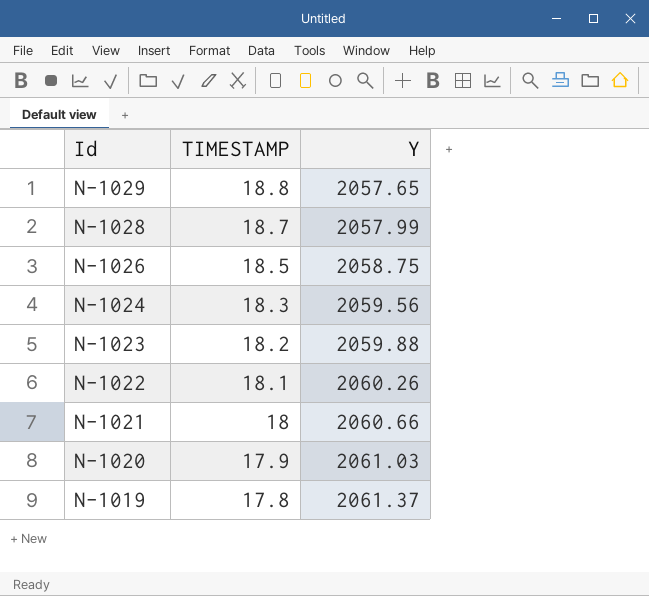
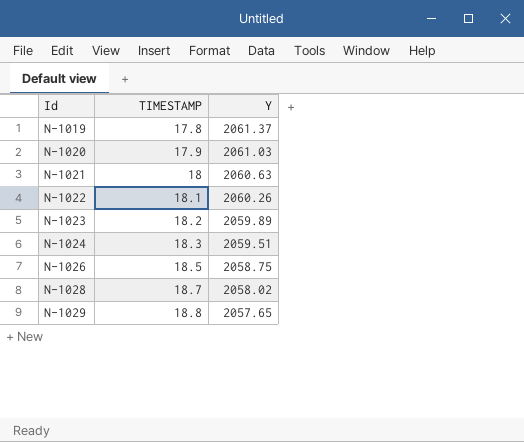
row order: Id descending -> Id ascending
N-1021 | Y: 2060.66 -> 2060.63
N-1023 | Y: 2059.88 -> 2059.89
N-1024 | Y: 2059.56 -> 2059.51
N-1028 | Y: 2057.99 -> 2058.02

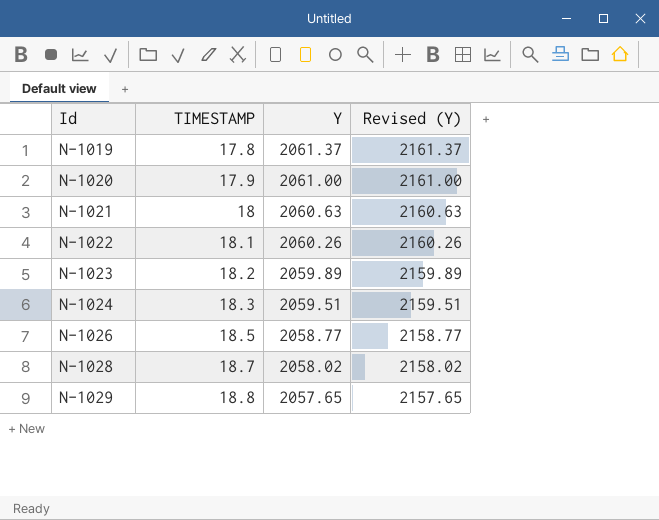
column Revised (Y) | formula: none -> [Y] + 100
N-1020 | Y: 2061.03 -> 2061.00
N-1026 | Y: 2058.75 -> 2058.77

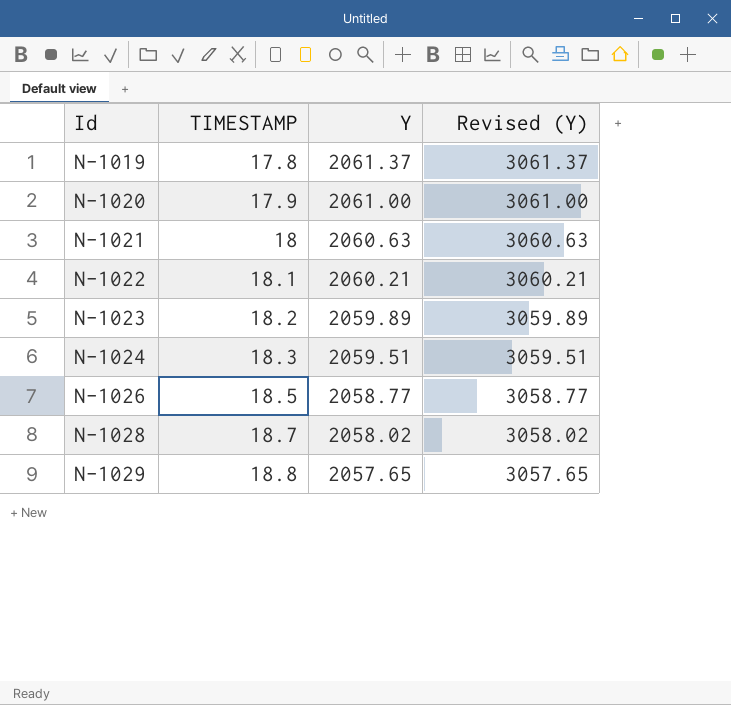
column Revised (Y) | formula: [Y] + 100 -> [Y] + 1000
N-1022 | Y: 2060.26 -> 2060.21

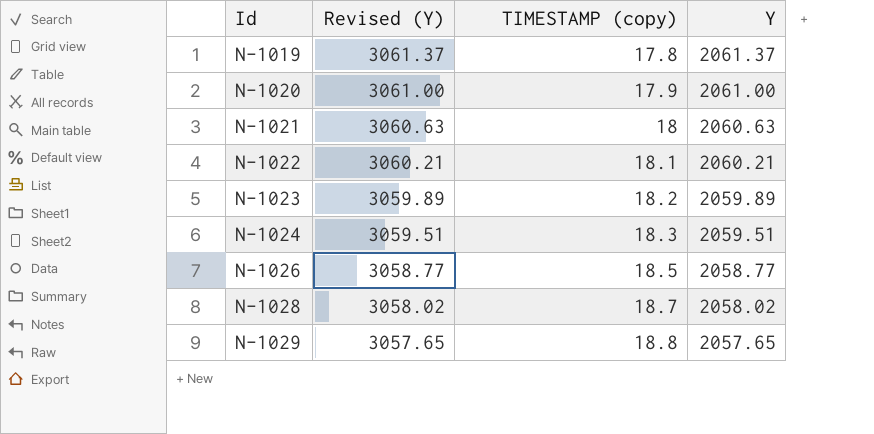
column Revised (Y) | position: 4 -> 2
column name: TIMESTAMP -> TIMESTAMP (copy)

